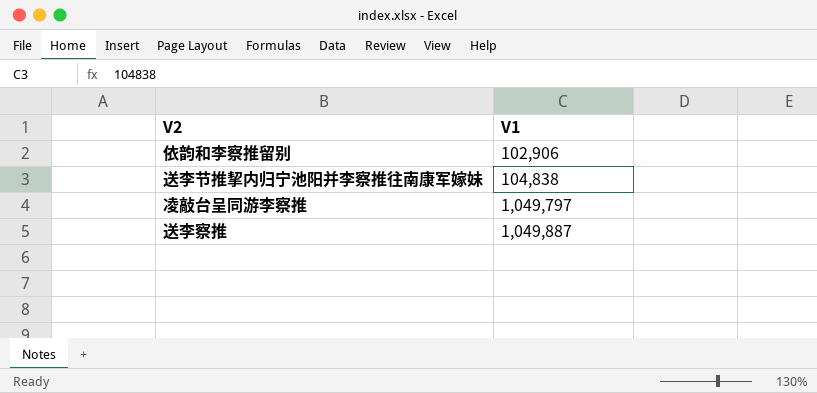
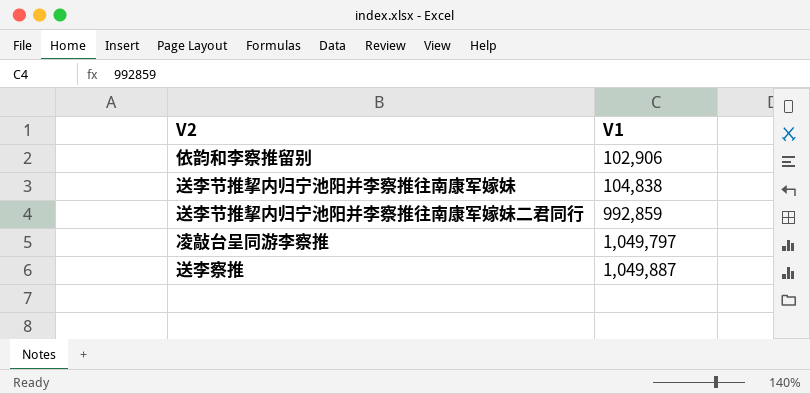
row 送李节推挈内归宁池阳并李察推往南康军嫁妹二君同行: none -> 992,859

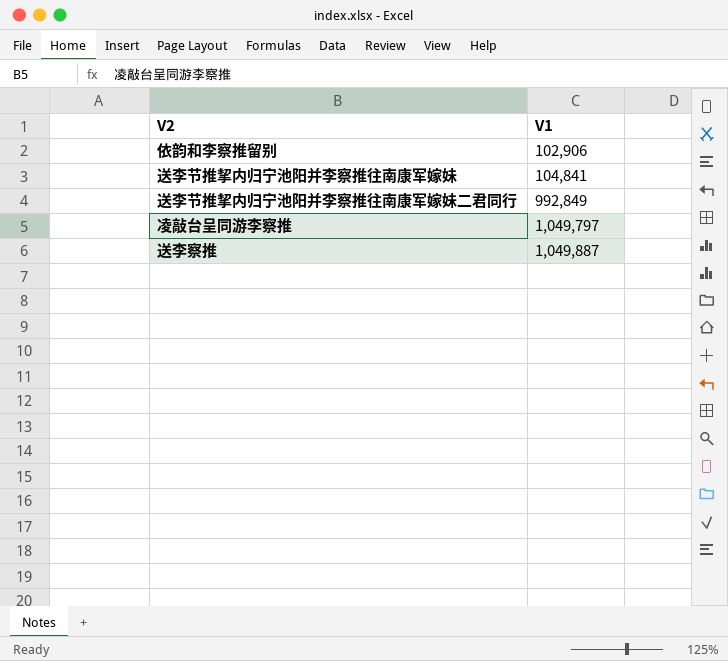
送李节推挈内归宁池阳并李察推往南康军嫁妹 | V1: 104,838 -> 104,841
送李节推挈内归宁池阳并李察推往南康军嫁妹二君同行 | V1: 992,859 -> 992,849

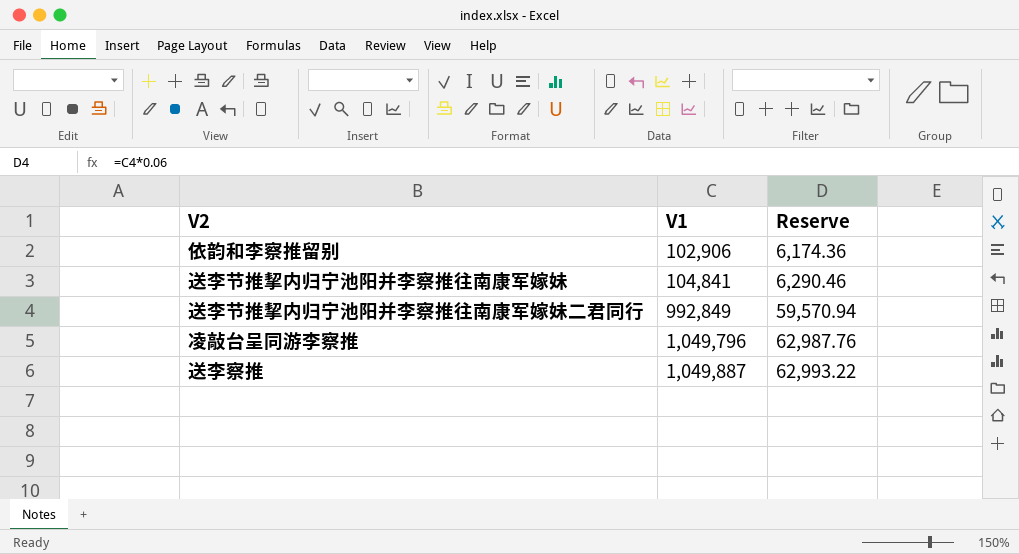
column Reserve | formula: none -> [V1] * 0.06
凌敲台呈同游李察推 | V1: 1,049,797 -> 1,049,796

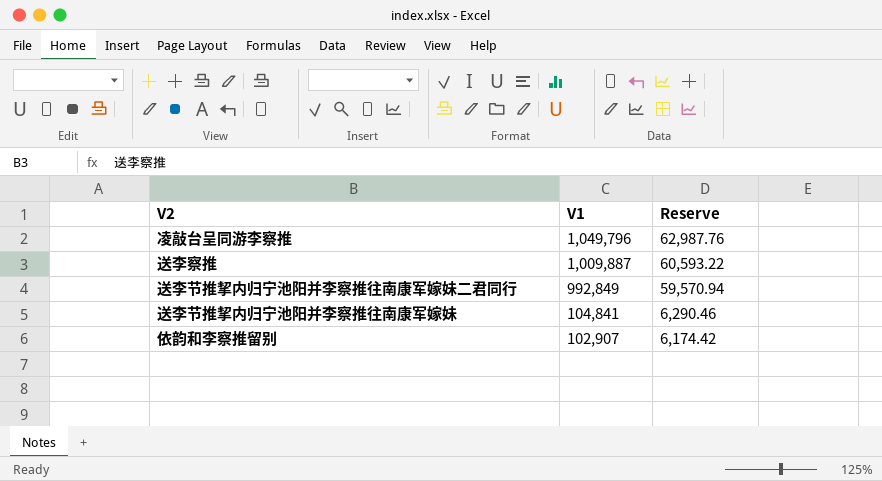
row order: V1 ascending -> V1 descending
送李察推 | V1: 1,049,887 -> 1,009,887
送李察推 | Reserve: 62,993.22 -> 60,593.22
依韵和李察推留别 | V1: 102,906 -> 102,907
依韵和李察推留别 | Reserve: 6,174.36 -> 6,174.42

